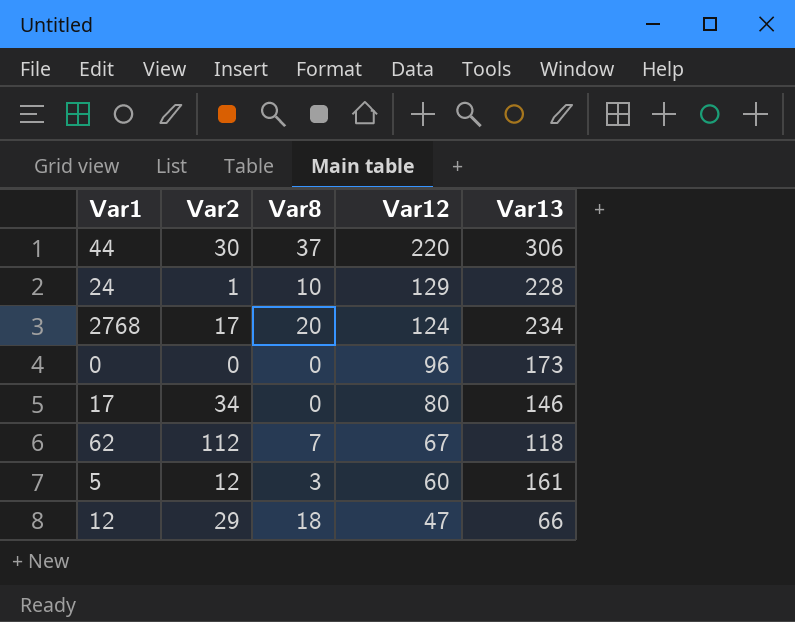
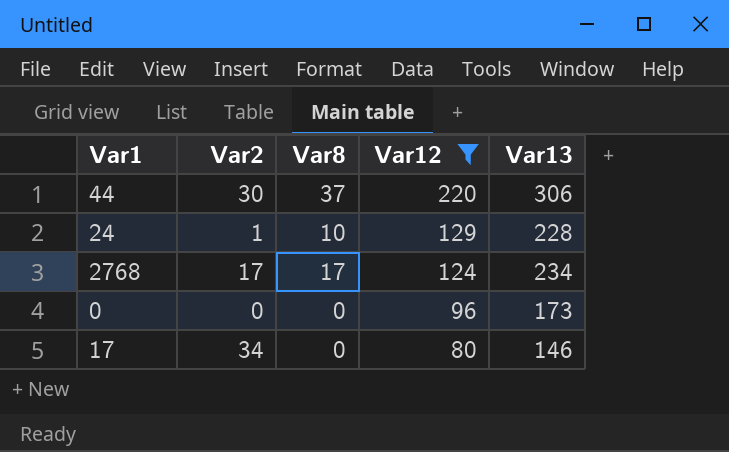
filter: none -> Var12 >= 80
2768 | Var8: 20 -> 17

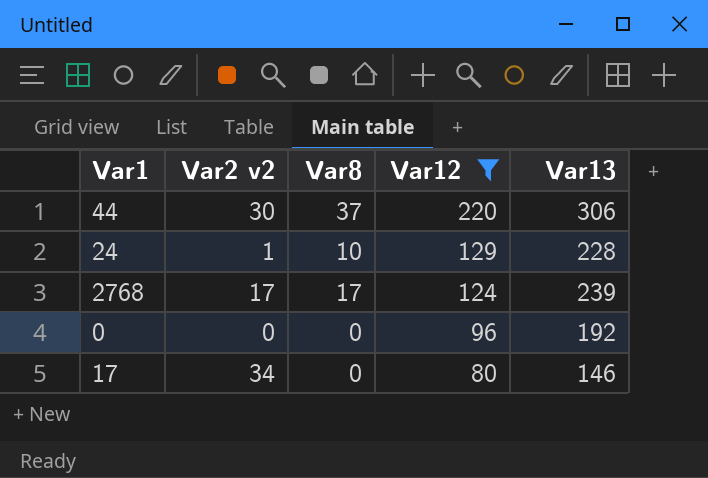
column name: Var2 -> Var2 v2
2768 | Var13: 234 -> 239
0 | Var13: 173 -> 192

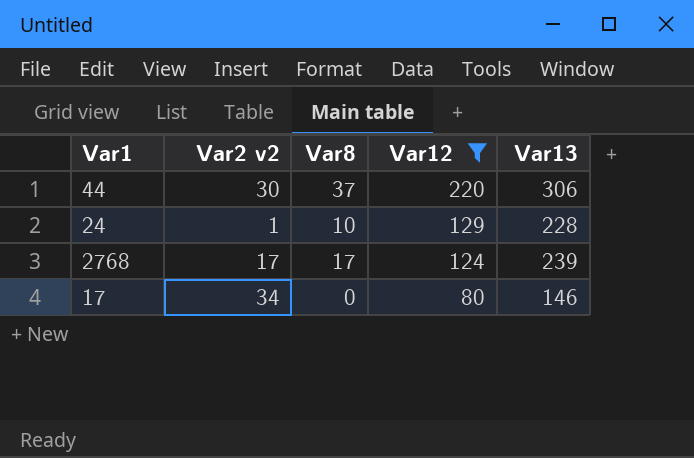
row 0: 0 | 0 | 96 | 192 -> none

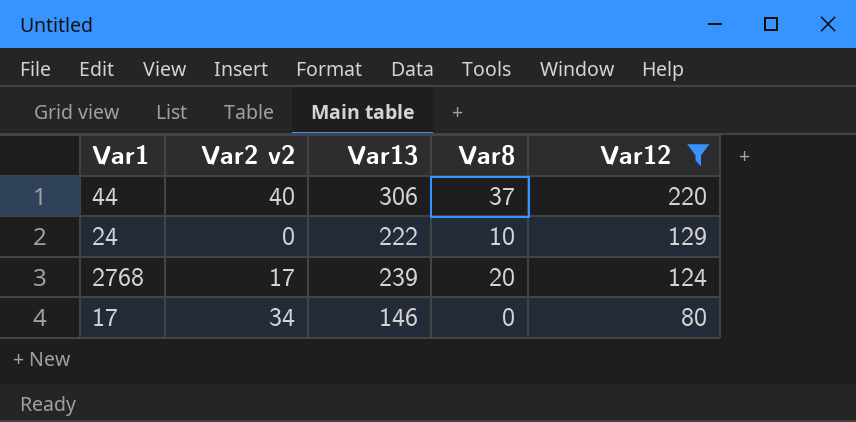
column Var13 | position: 5 -> 3
44 | Var2 v2: 30 -> 40
24 | Var2 v2: 1 -> 0
24 | Var13: 228 -> 222
2768 | Var8: 17 -> 20

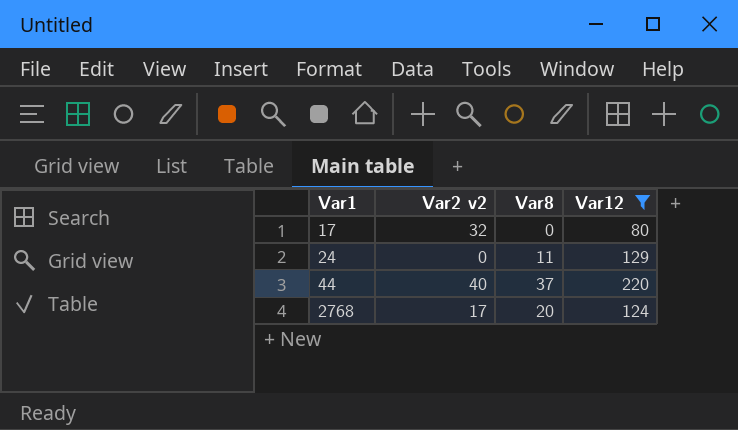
row order: Var12 descending -> Var1 ascending
column Var13 | position: 3 -> none
17 | Var2 v2: 34 -> 32
24 | Var8: 10 -> 11

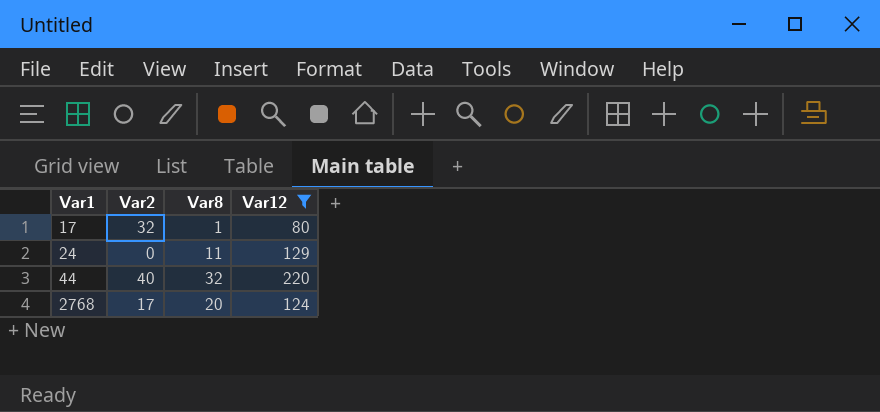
column name: Var2 v2 -> Var2
17 | Var8: 0 -> 1
44 | Var8: 37 -> 32

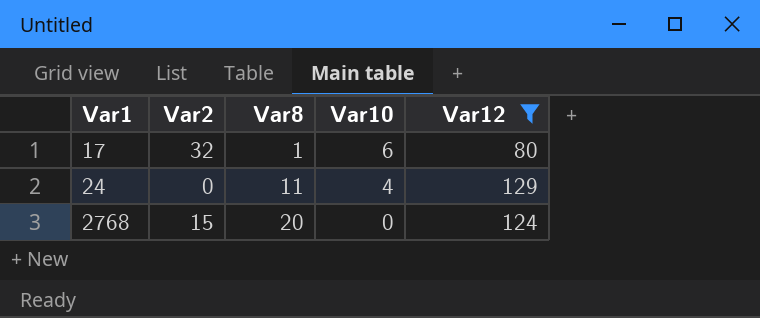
column Var10 | position: none -> 4
row 44: 40 | 32 | 220 -> none
2768 | Var2: 17 -> 15

